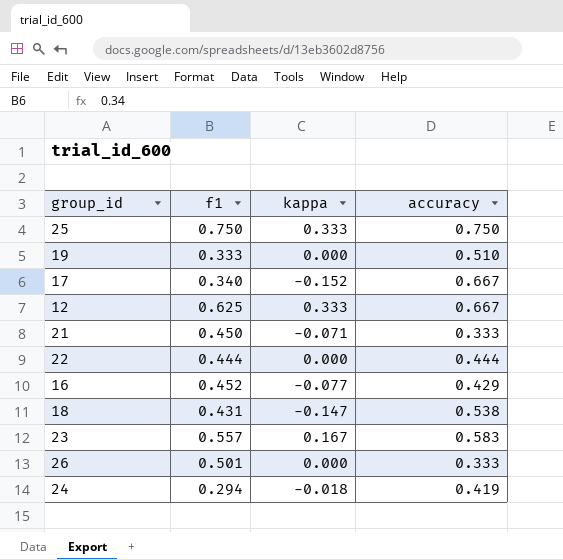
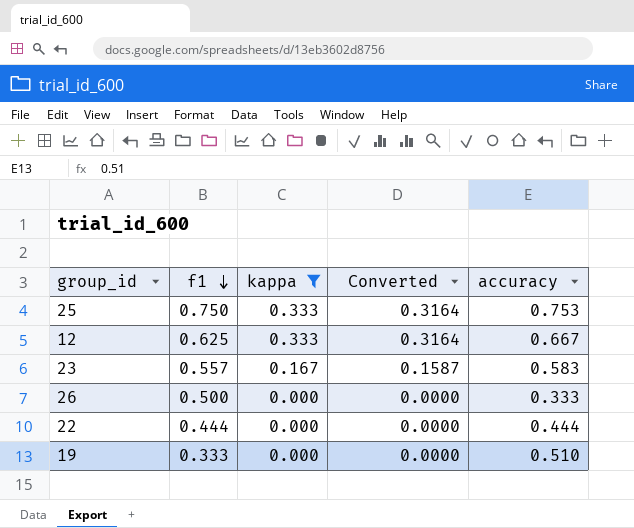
filter: none -> kappa >= 0.000
row order: none -> f1 descending
column Converted | formula: none -> [kappa] * 0.95
25 | accuracy: 0.750 -> 0.753
26 | f1: 0.501 -> 0.500

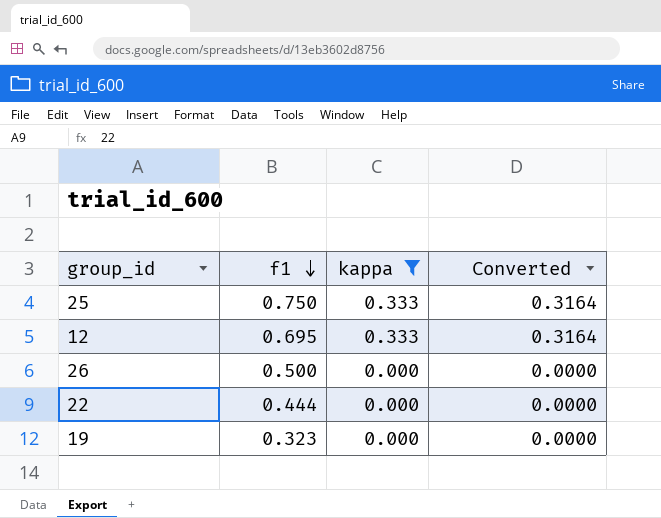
column accuracy | position: 5 -> none
row 23: 0.557 | 0.167 | 0.1587 | 0.583 -> none
12 | f1: 0.625 -> 0.695
19 | f1: 0.333 -> 0.323

